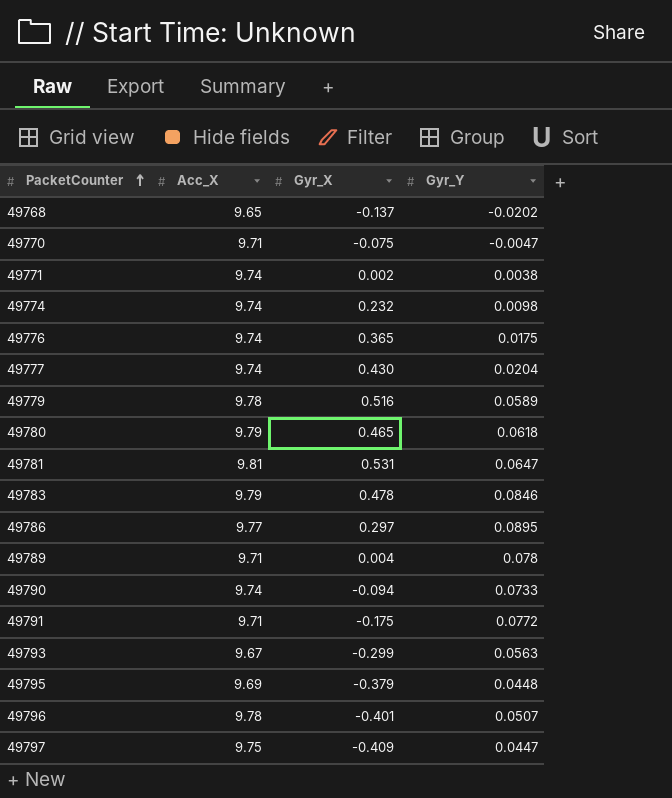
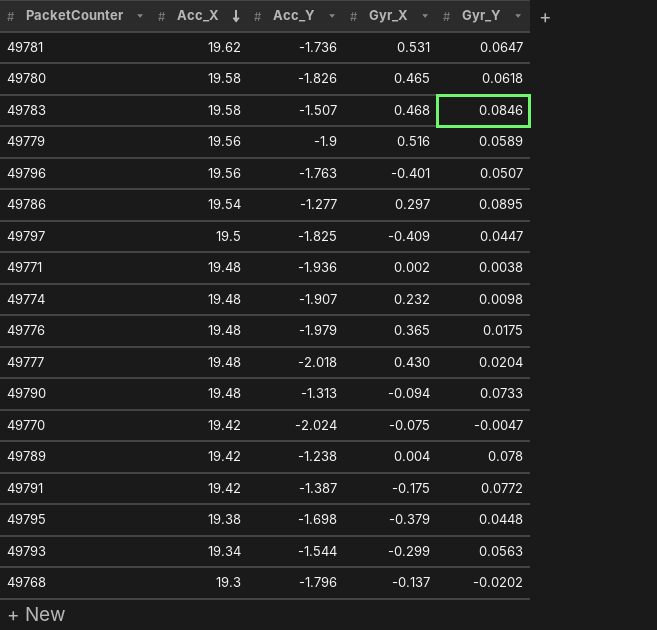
row order: PacketCounter ascending -> Acc_X descending
column Acc_Y | position: none -> 3
49781 | Acc_X: 9.81 -> 19.62
49780 | Acc_X: 9.79 -> 19.58
49783 | Acc_X: 9.79 -> 19.58
49783 | Gyr_X: 0.478 -> 0.468
49779 | Acc_X: 9.78 -> 19.56
49796 | Acc_X: 9.78 -> 19.56
49786 | Acc_X: 9.77 -> 19.54
49797 | Acc_X: 9.75 -> 19.5
49771 | Acc_X: 9.74 -> 19.48
49774 | Acc_X: 9.74 -> 19.48
49776 | Acc_X: 9.74 -> 19.48
49777 | Acc_X: 9.74 -> 19.48
49790 | Acc_X: 9.74 -> 19.48
49770 | Acc_X: 9.71 -> 19.42
49789 | Acc_X: 9.71 -> 19.42
49791 | Acc_X: 9.71 -> 19.42
49795 | Acc_X: 9.69 -> 19.38
49793 | Acc_X: 9.67 -> 19.34
49768 | Acc_X: 9.65 -> 19.3

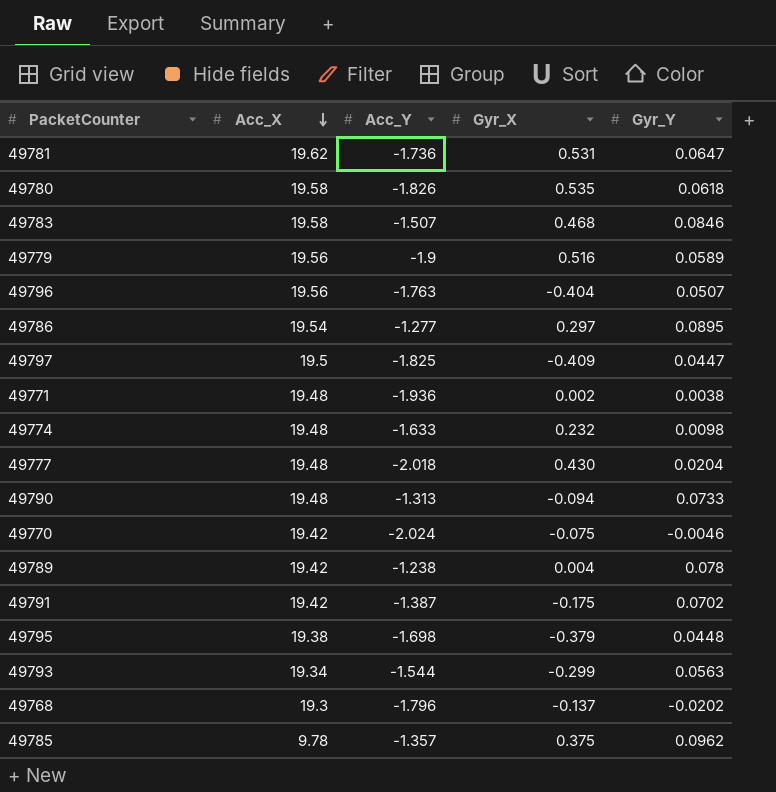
row 49776: 19.48 | -1.979 | 0.365 | 0.0175 -> none
49780 | Gyr_X: 0.465 -> 0.535
49796 | Gyr_X: -0.401 -> -0.404
49774 | Acc_Y: -1.907 -> -1.633
49770 | Gyr_Y: -0.0047 -> -0.0046
49791 | Gyr_Y: 0.0772 -> 0.0702
row 49785: none -> 9.78 | -1.357 | 0.375 | 0.0962

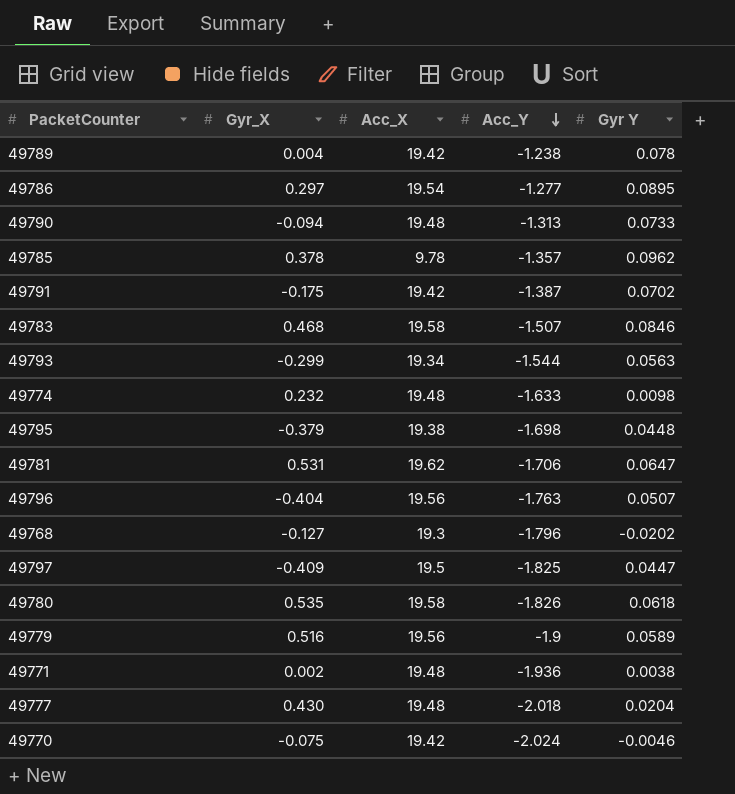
row order: Acc_X descending -> Acc_Y descending
column Gyr_X | position: 4 -> 2
column name: Gyr_Y -> Gyr Y
49785 | Gyr_X: 0.375 -> 0.378
49781 | Acc_Y: -1.736 -> -1.706
49768 | Gyr_X: -0.137 -> -0.127

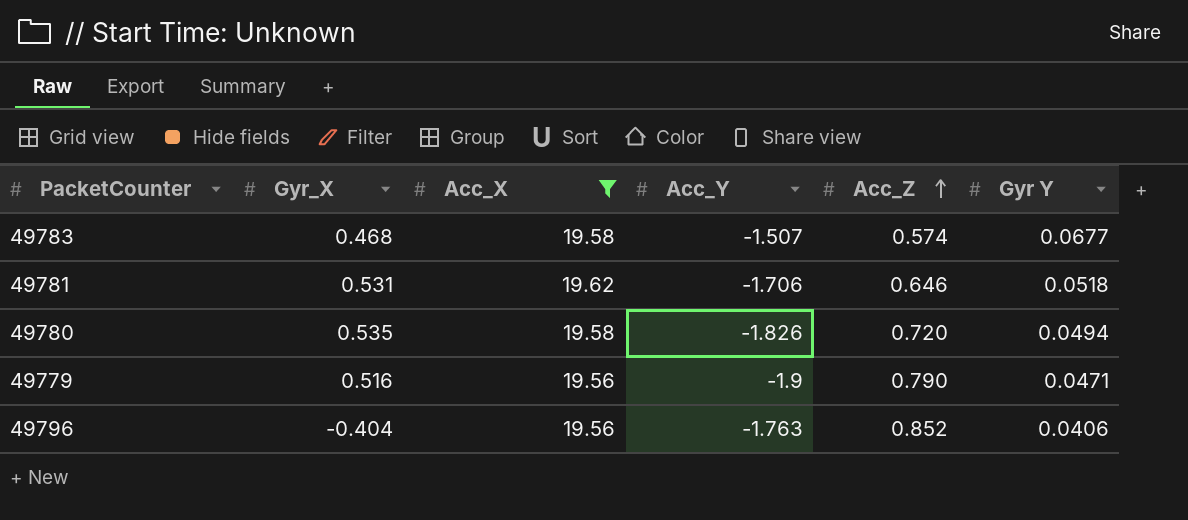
filter: none -> Acc_X >= 19.56
row order: Acc_Y descending -> Acc_Z ascending
column Acc_Z | position: none -> 5
49783 | Gyr Y: 0.0846 -> 0.0677
49781 | Gyr Y: 0.0647 -> 0.0518
49780 | Gyr Y: 0.0618 -> 0.0494
49779 | Gyr Y: 0.0589 -> 0.0471
49796 | Gyr Y: 0.0507 -> 0.0406

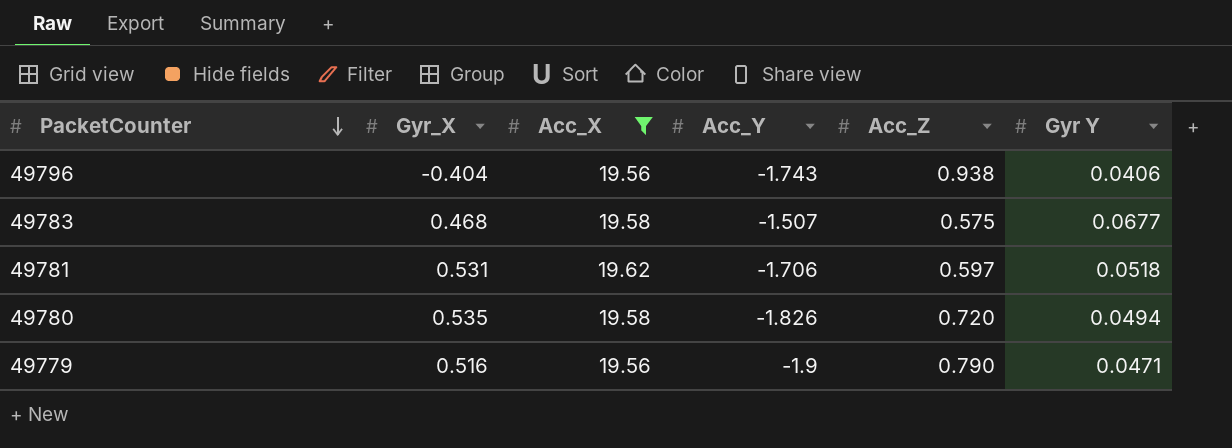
row order: Acc_Z ascending -> PacketCounter descending
49796 | Acc_Y: -1.763 -> -1.743
49796 | Acc_Z: 0.852 -> 0.938
49783 | Acc_Z: 0.574 -> 0.575
49781 | Acc_Z: 0.646 -> 0.597

